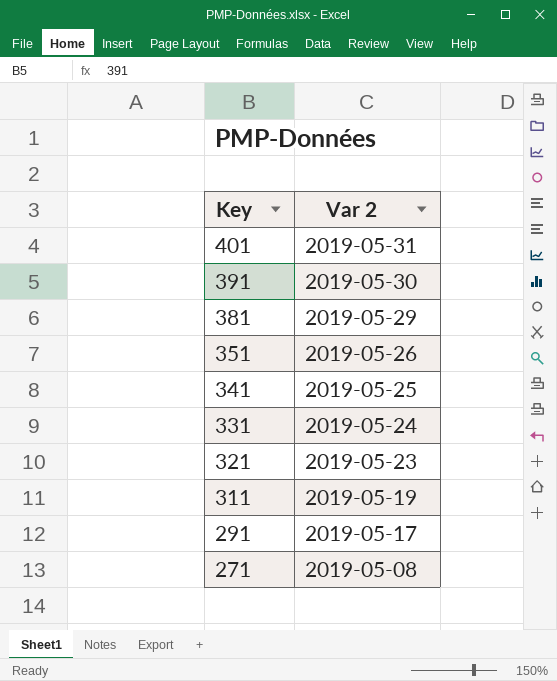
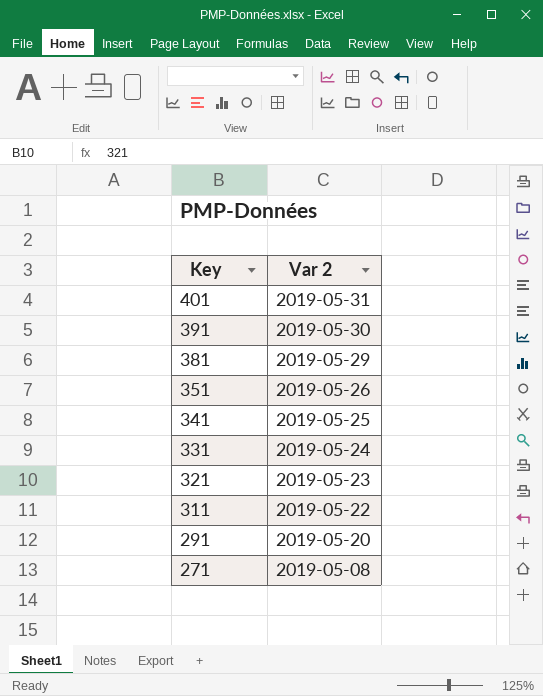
311 | Var 2: 2019-05-19 -> 2019-05-22
291 | Var 2: 2019-05-17 -> 2019-05-20

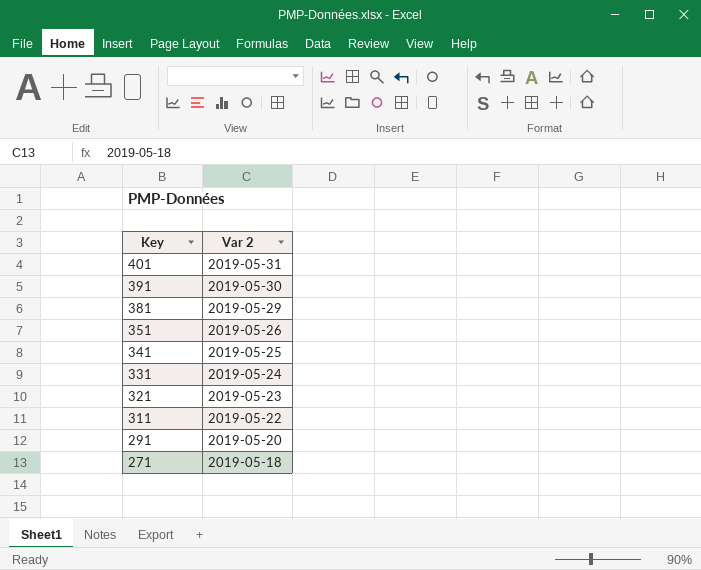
271 | Var 2: 2019-05-08 -> 2019-05-18

